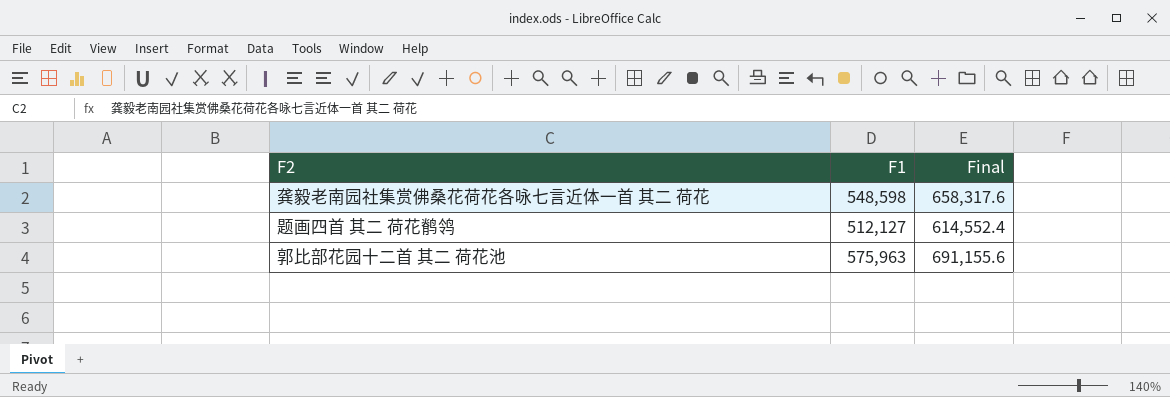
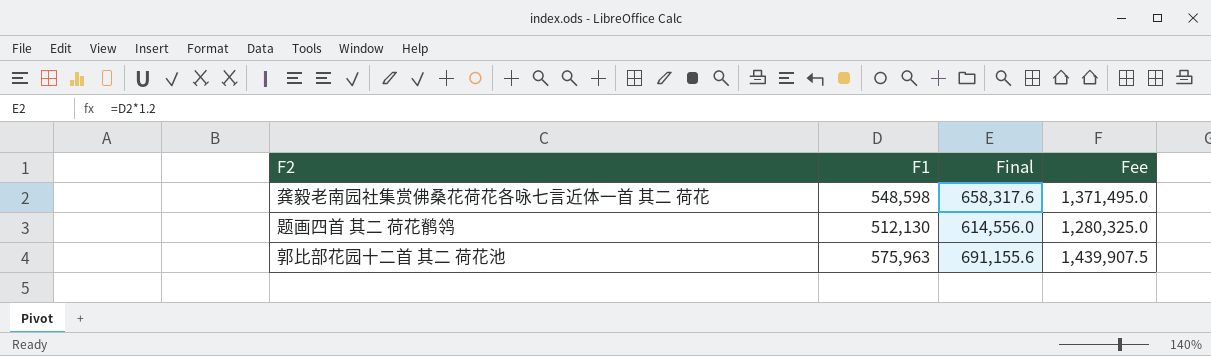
column Fee | formula: none -> [F1] * 2.5
题画四首 其二 荷花鹡鸰 | F1: 512,127 -> 512,130
题画四首 其二 荷花鹡鸰 | Final: 614,552.4 -> 614,556.0

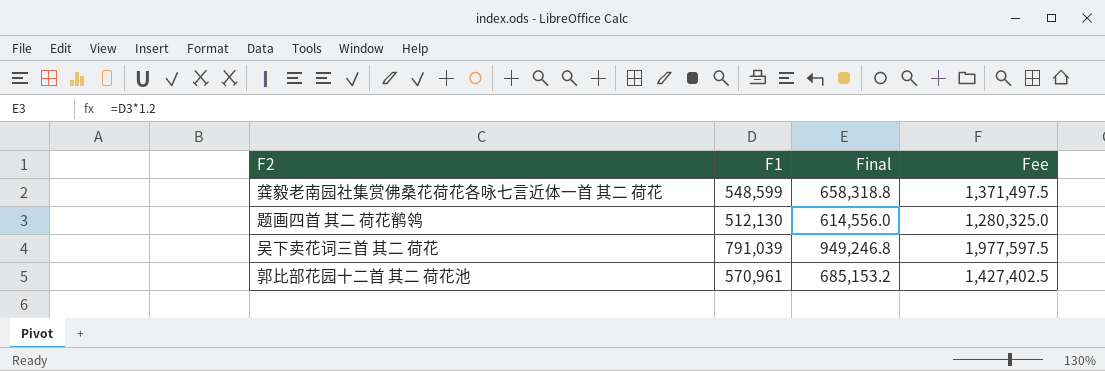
龚毅老南园社集赏佛桑花荷花各咏七言近体一首 其二 荷花 | F1: 548,598 -> 548,599
龚毅老南园社集赏佛桑花荷花各咏七言近体一首 其二 荷花 | Final: 658,317.6 -> 658,318.8
龚毅老南园社集赏佛桑花荷花各咏七言近体一首 其二 荷花 | Fee: 1,371,495.0 -> 1,371,497.5
row 吴下卖花词三首 其二 荷花: none -> 791,039 | 949,246.8 | 1,977,597.5
郭比部花园十二首 其二 荷花池 | F1: 575,963 -> 570,961
郭比部花园十二首 其二 荷花池 | Final: 691,155.6 -> 685,153.2
郭比部花园十二首 其二 荷花池 | Fee: 1,439,907.5 -> 1,427,402.5

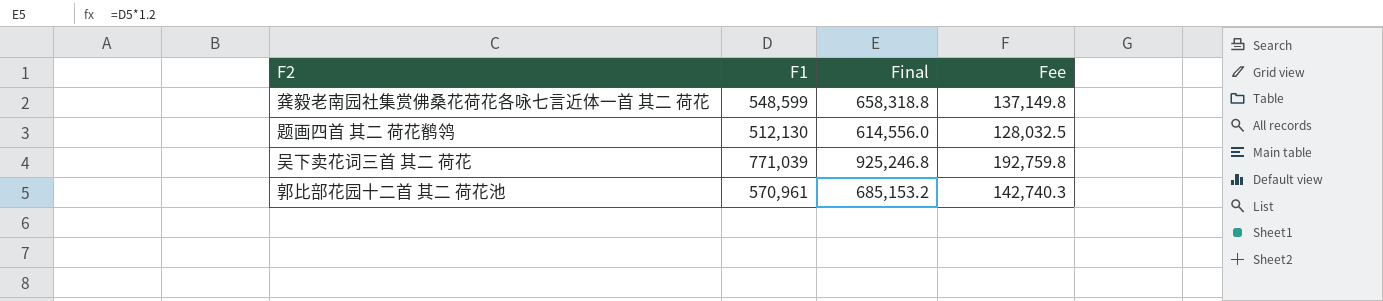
column Fee | formula: [F1] * 2.5 -> [F1] * 0.25
吴下卖花词三首 其二 荷花 | F1: 791,039 -> 771,039
吴下卖花词三首 其二 荷花 | Final: 949,246.8 -> 925,246.8

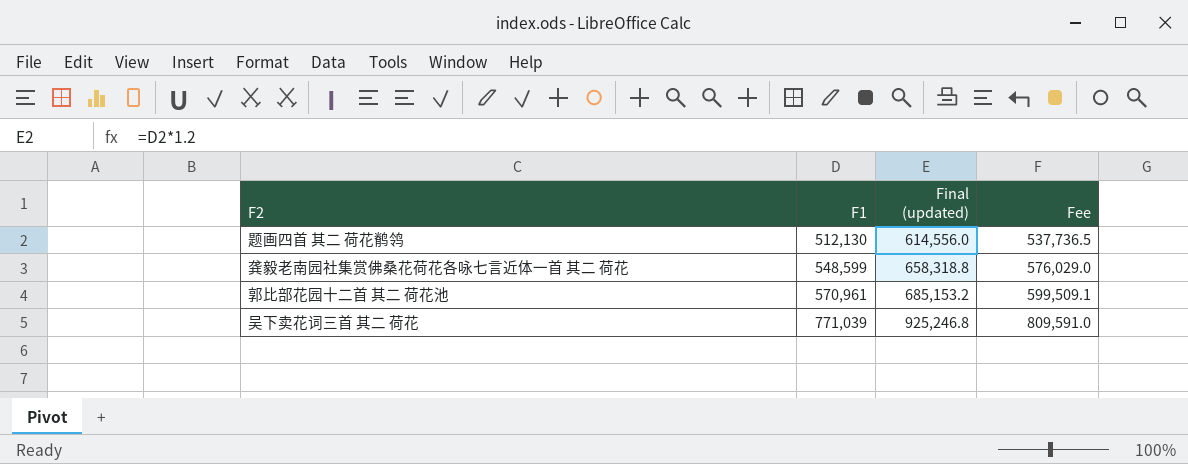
row order: none -> F1 ascending
column name: Final -> Final (updated)
column Fee | formula: [F1] * 0.25 -> [F1] * 1.05

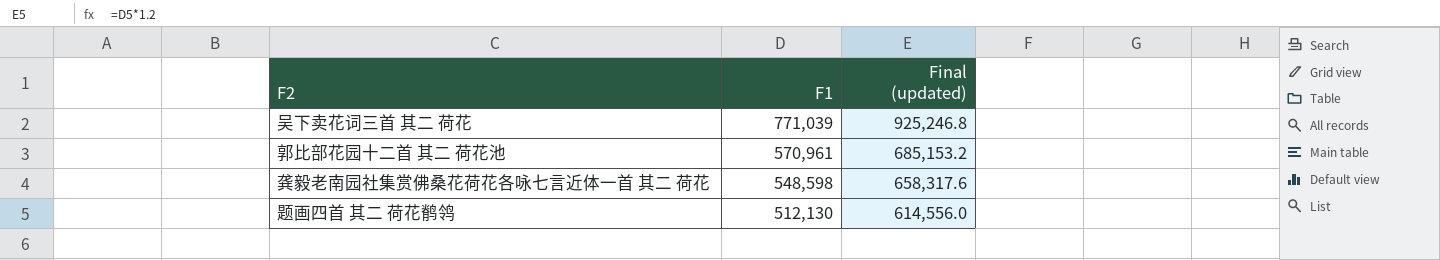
row order: F1 ascending -> F1 descending
column Fee | formula: [F1] * 1.05 -> none
龚毅老南园社集赏佛桑花荷花各咏七言近体一首 其二 荷花 | F1: 548,599 -> 548,598
龚毅老南园社集赏佛桑花荷花各咏七言近体一首 其二 荷花 | Final (updated): 658,318.8 -> 658,317.6

